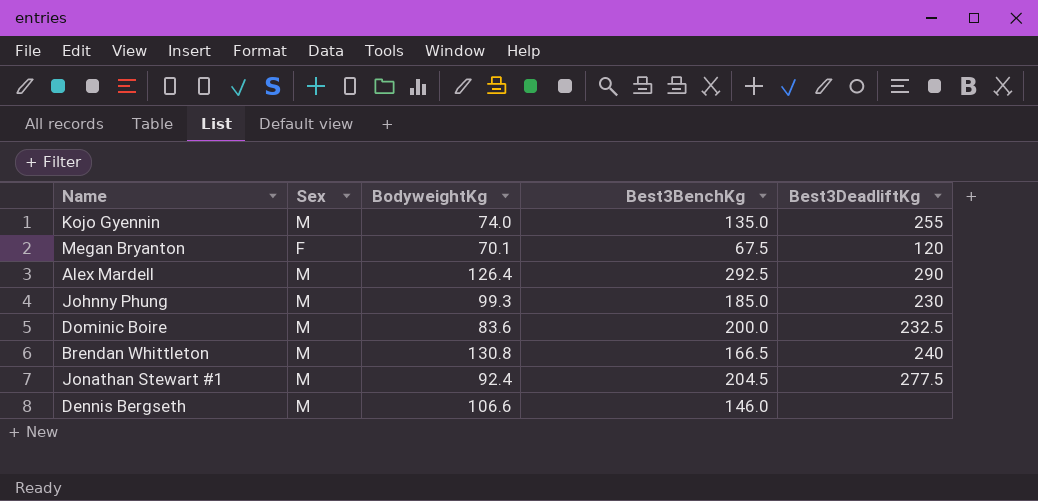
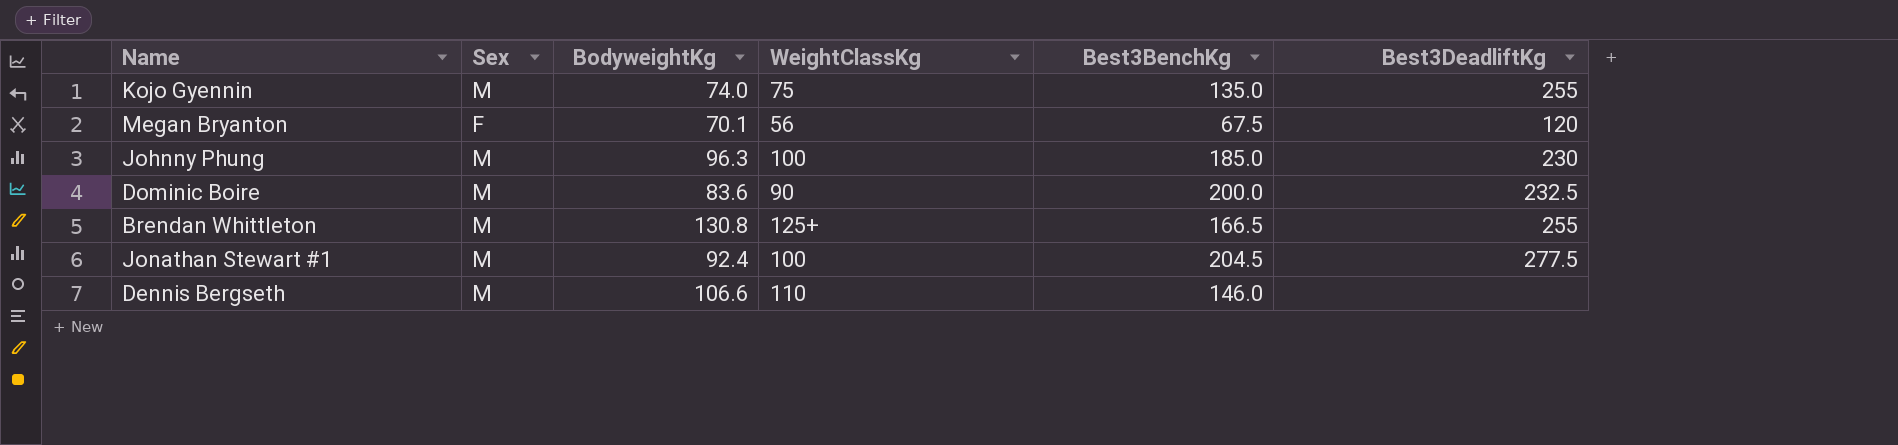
column WeightClassKg | position: none -> 4
row Alex Mardell: M | 126.4 | 292.5 | 290 -> none
Johnny Phung | BodyweightKg: 99.3 -> 96.3
Brendan Whittleton | Best3DeadliftKg: 240 -> 255

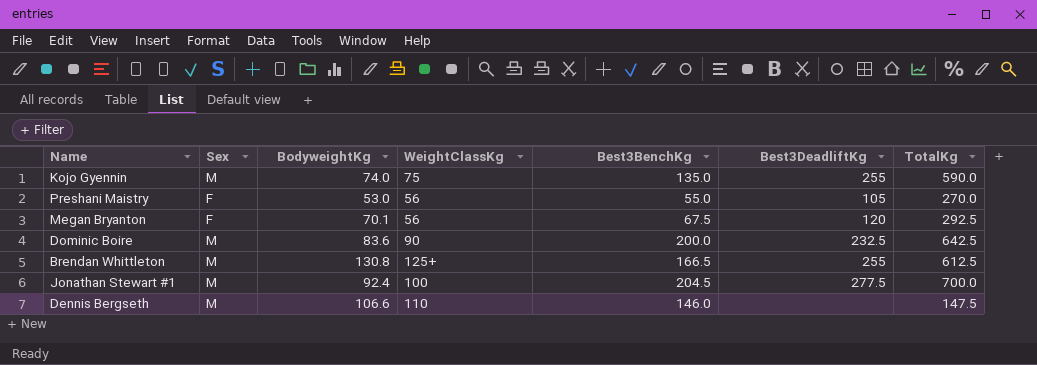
column TotalKg | position: none -> 7
row Johnny Phung: M | 96.3 | 100 | 185.0 | 230 -> none
row Preshani Maistry: none -> F | 53.0 | 56 | 55.0 | 105 | 270.0

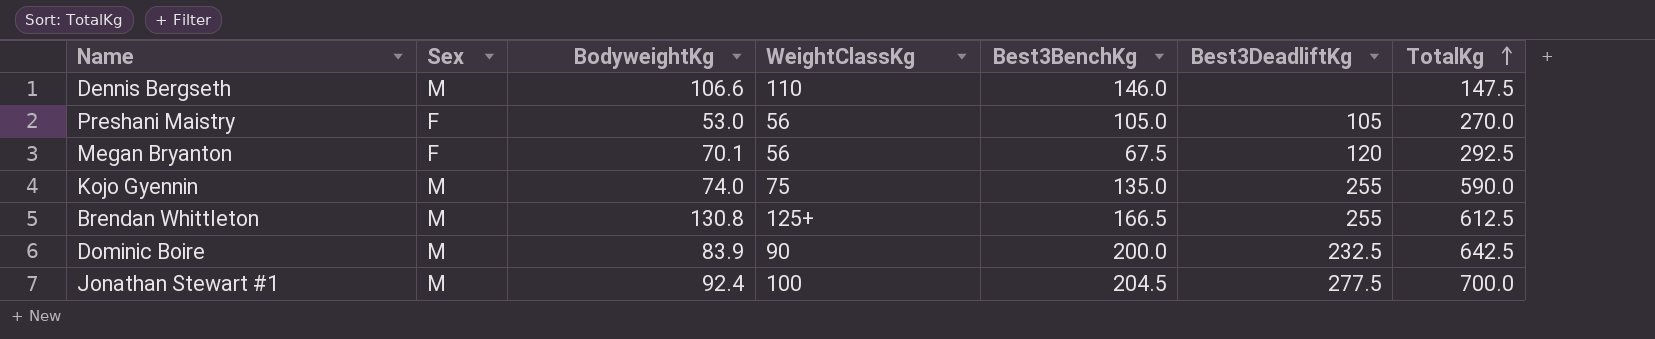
row order: none -> TotalKg ascending
Preshani Maistry | Best3BenchKg: 55.0 -> 105.0
Dominic Boire | BodyweightKg: 83.6 -> 83.9

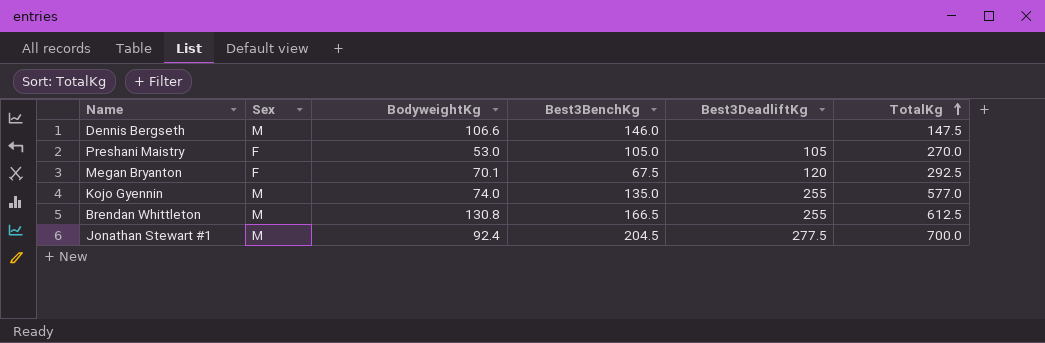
column WeightClassKg | position: 4 -> none
row Dominic Boire: M | 83.9 | 90 | 200.0 | 232.5 | 642.5 -> none
Kojo Gyennin | TotalKg: 590.0 -> 577.0

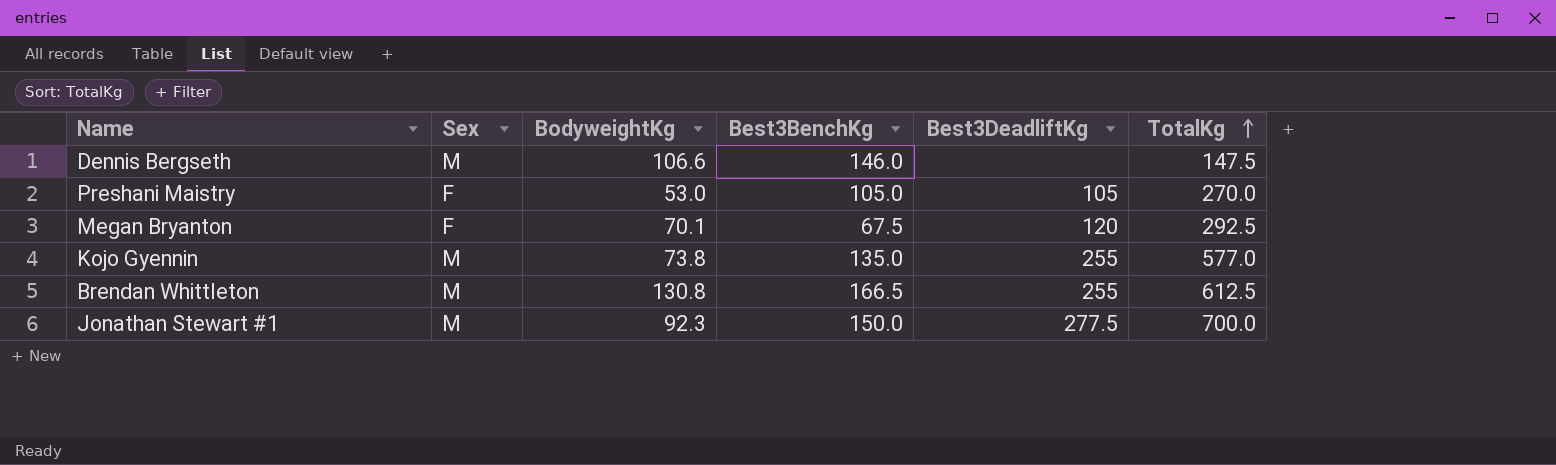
Kojo Gyennin | BodyweightKg: 74.0 -> 73.8
Jonathan Stewart #1 | BodyweightKg: 92.4 -> 92.3
Jonathan Stewart #1 | Best3BenchKg: 204.5 -> 150.0

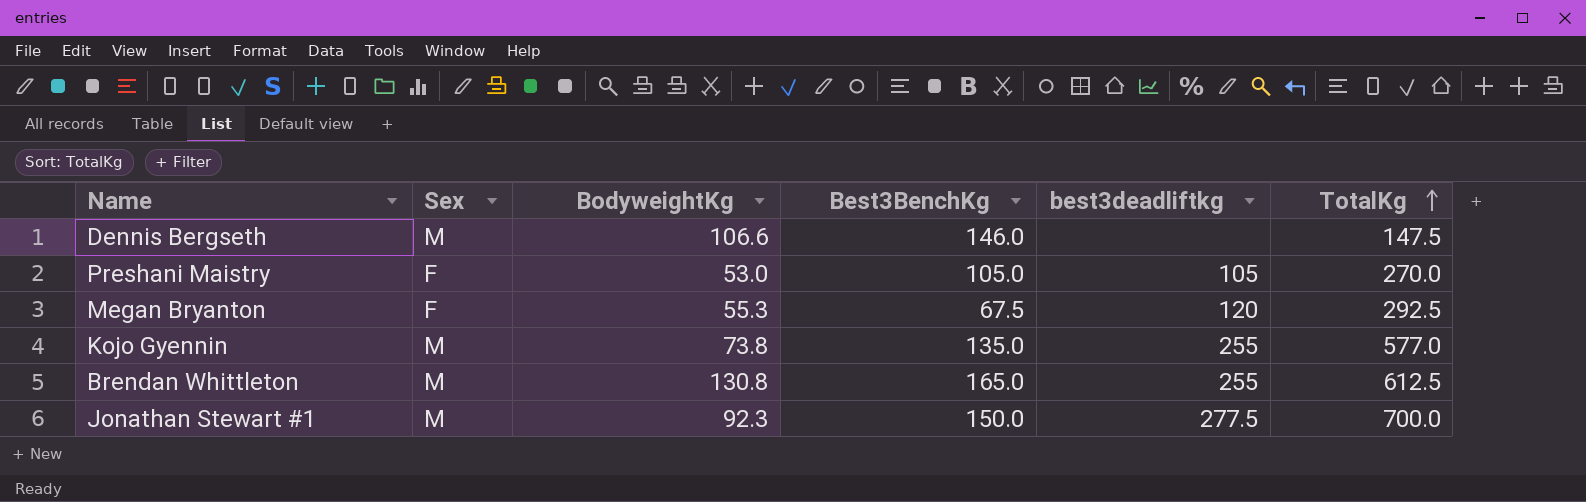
column name: Best3DeadliftKg -> best3deadliftkg
Megan Bryanton | BodyweightKg: 70.1 -> 55.3
Brendan Whittleton | Best3BenchKg: 166.5 -> 165.0

